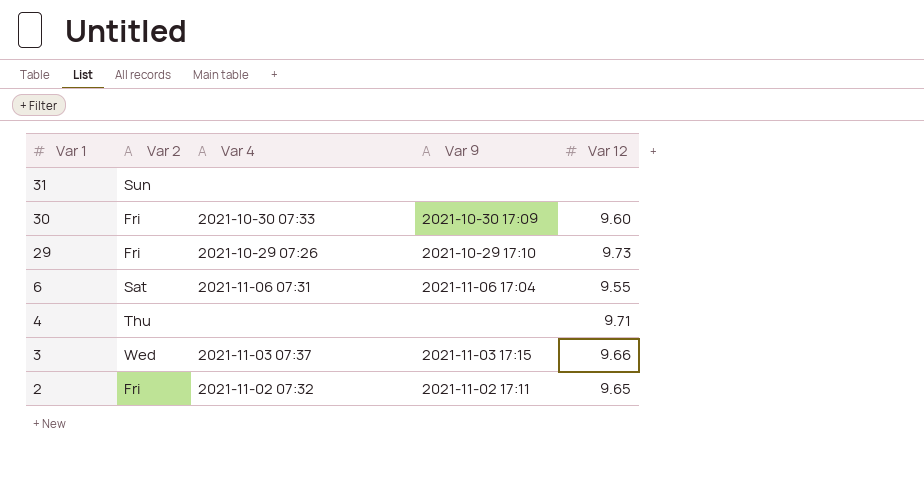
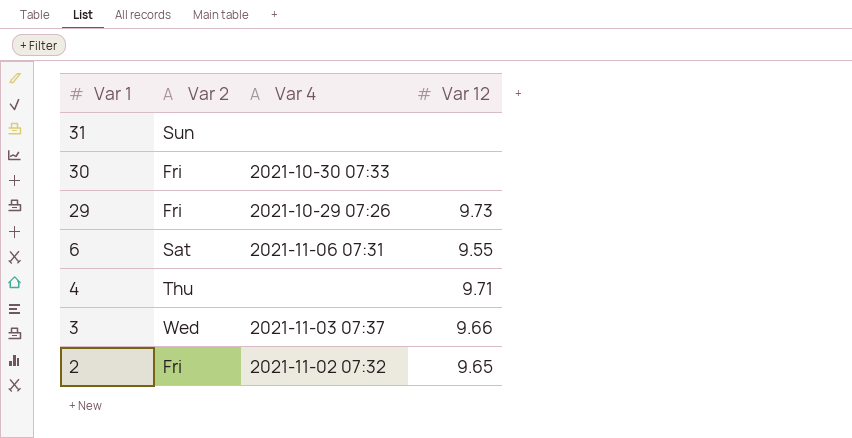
column Var 9 | position: 4 -> none
30 | Var 12: 9.60 -> none

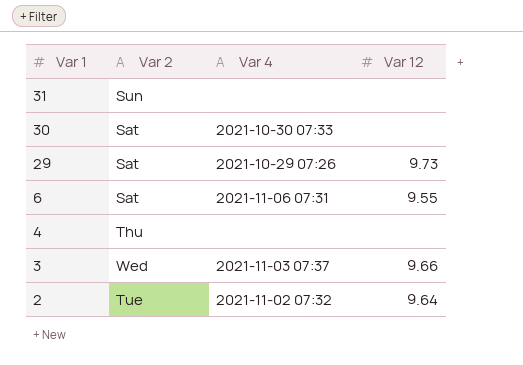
30 | Var 2: Fri -> Sat
29 | Var 2: Fri -> Sat
4 | Var 12: 9.71 -> none
2 | Var 2: Fri -> Tue
2 | Var 12: 9.65 -> 9.64

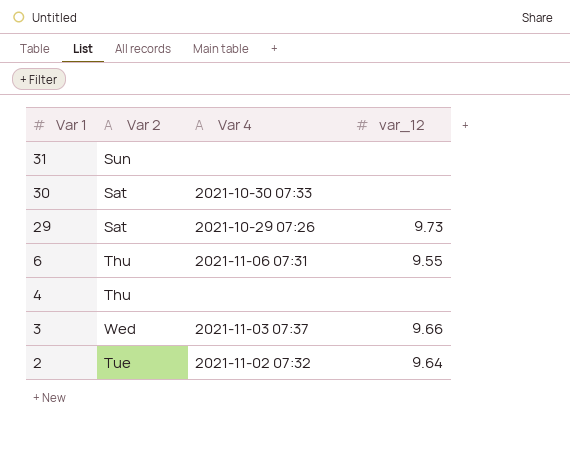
column name: Var 12 -> var_12
6 | Var 2: Sat -> Thu

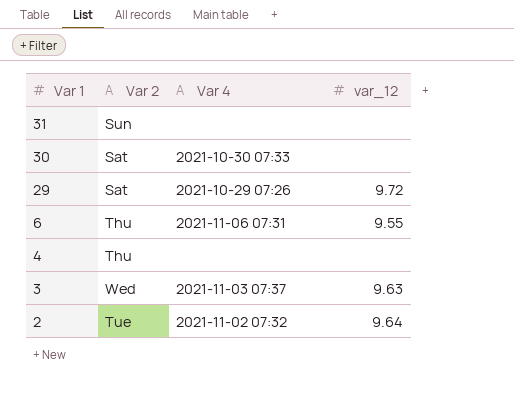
29 | var_12: 9.73 -> 9.72
3 | var_12: 9.66 -> 9.63

